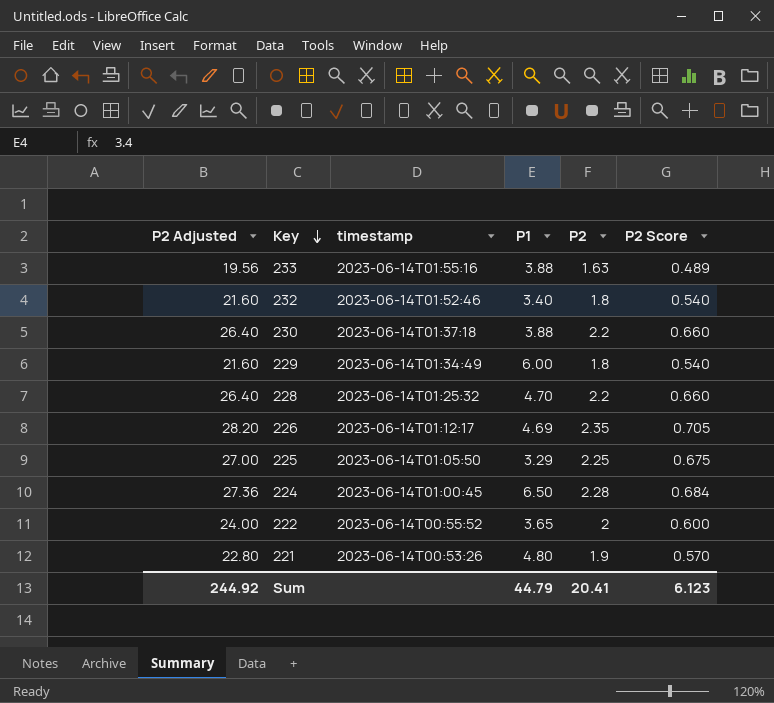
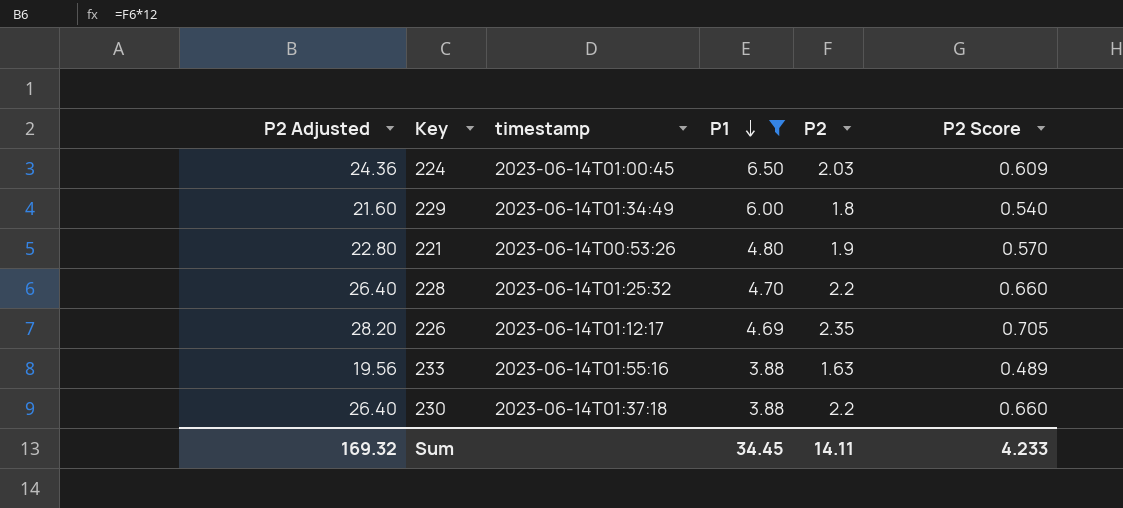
filter: none -> P1 >= 3.88
row order: Key descending -> P1 descending
224 | P2 Adjusted: 27.36 -> 24.36
224 | P2: 2.28 -> 2.03
224 | P2 Score: 0.684 -> 0.609
Sum | P2 Adjusted: 244.92 -> 169.32
Sum | P1: 44.79 -> 34.45
Sum | P2: 20.41 -> 14.11
Sum | P2 Score: 6.123 -> 4.233

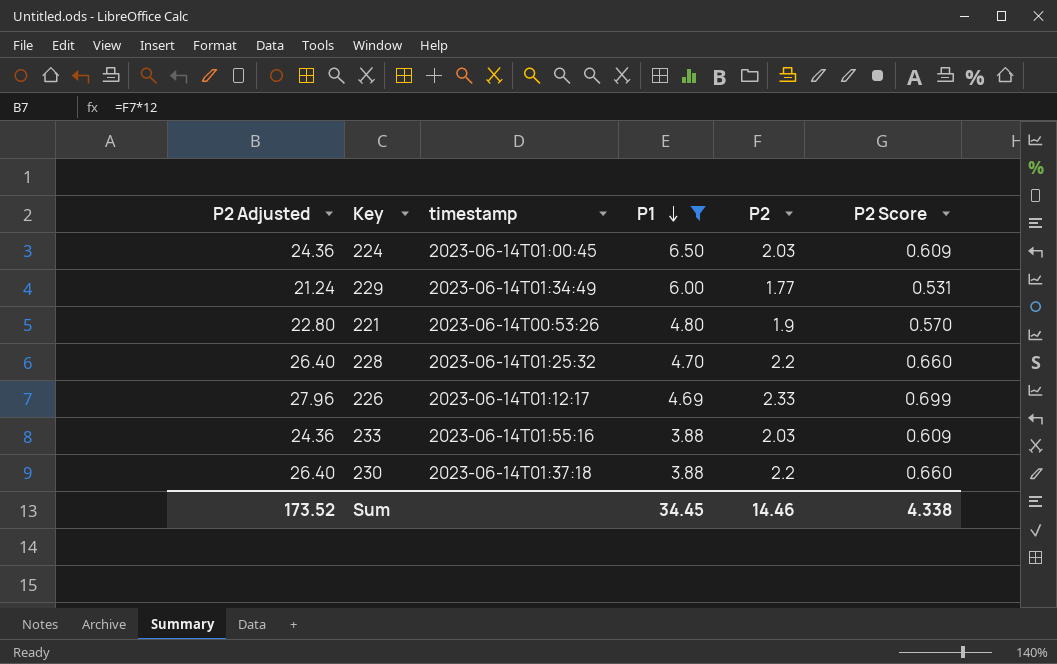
229 | P2 Adjusted: 21.60 -> 21.24
229 | P2: 1.8 -> 1.77
229 | P2 Score: 0.540 -> 0.531
226 | P2 Adjusted: 28.20 -> 27.96
226 | P2: 2.35 -> 2.33
226 | P2 Score: 0.705 -> 0.699
233 | P2 Adjusted: 19.56 -> 24.36
233 | P2: 1.63 -> 2.03
233 | P2 Score: 0.489 -> 0.609
Sum | P2 Adjusted: 169.32 -> 173.52
Sum | P2: 14.11 -> 14.46
Sum | P2 Score: 4.233 -> 4.338

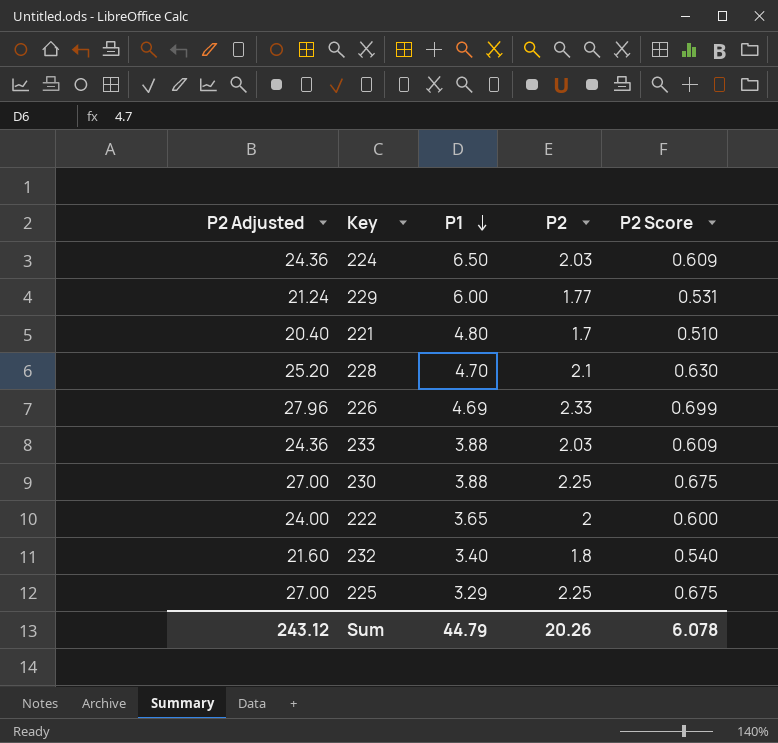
filter: P1 >= 3.88 -> none
column timestamp | position: 3 -> none
221 | P2 Adjusted: 22.80 -> 20.40
221 | P2: 1.9 -> 1.7
221 | P2 Score: 0.570 -> 0.510
228 | P2 Adjusted: 26.40 -> 25.20
228 | P2: 2.2 -> 2.1
228 | P2 Score: 0.660 -> 0.630
230 | P2 Adjusted: 26.40 -> 27.00
230 | P2: 2.2 -> 2.25
230 | P2 Score: 0.660 -> 0.675
Sum | P2 Adjusted: 173.52 -> 243.12
Sum | P1: 34.45 -> 44.79
Sum | P2: 14.46 -> 20.26
Sum | P2 Score: 4.338 -> 6.078

